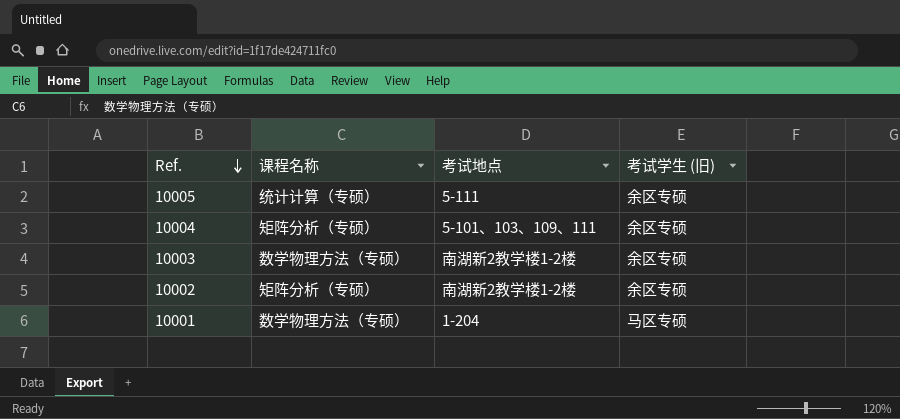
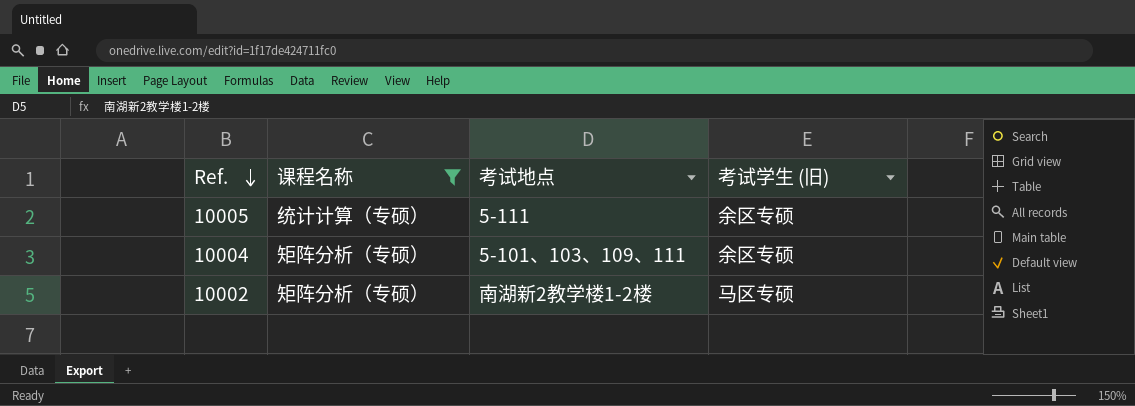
filter: none -> 课程名称 != 数学物理方法（专硕）
10002 | 考试学生 (旧): 余区专硕 -> 马区专硕

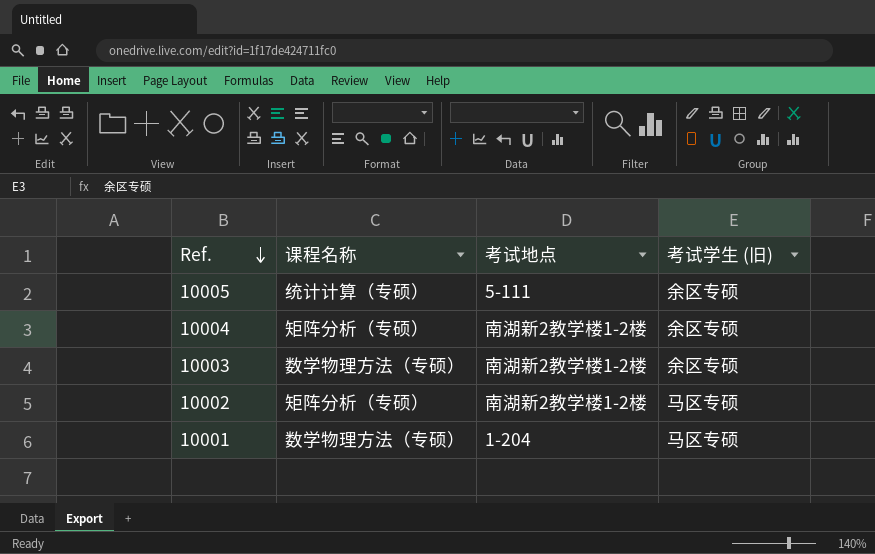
filter: 课程名称 != 数学物理方法（专硕） -> none
10004 | 考试地点: 5-101、103、109、111 -> 南湖新2教学楼1-2楼

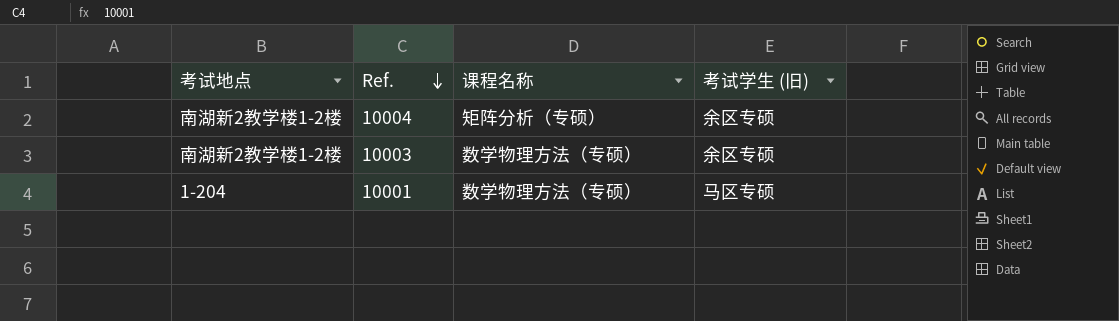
column 考试地点 | position: 3 -> 1
row 10005: 统计计算（专硕） | 5-111 | 余区专硕 -> none
row 10002: 矩阵分析（专硕） | 南湖新2教学楼1-2楼 | 马区专硕 -> none

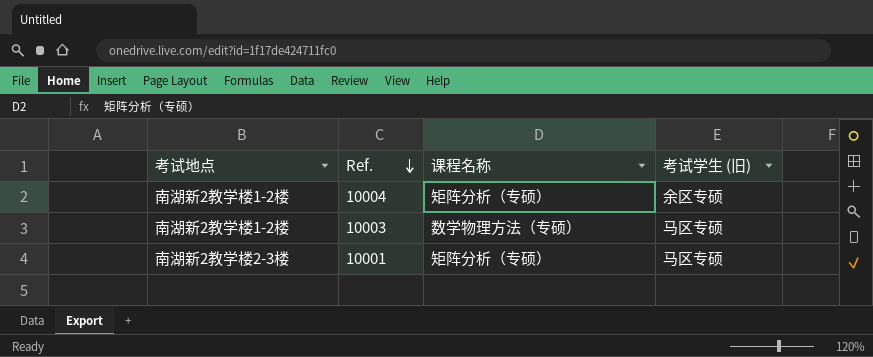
10003 | 考试学生 (旧): 余区专硕 -> 马区专硕
10001 | 考试地点: 1-204 -> 南湖新2教学楼2-3楼
10001 | 课程名称: 数学物理方法（专硕） -> 矩阵分析（专硕）

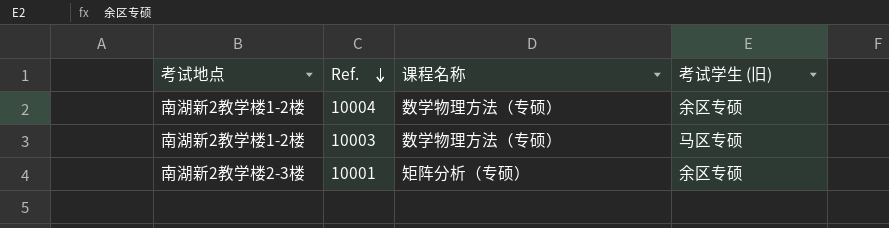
10004 | 课程名称: 矩阵分析（专硕） -> 数学物理方法（专硕）
10001 | 考试学生 (旧): 马区专硕 -> 余区专硕

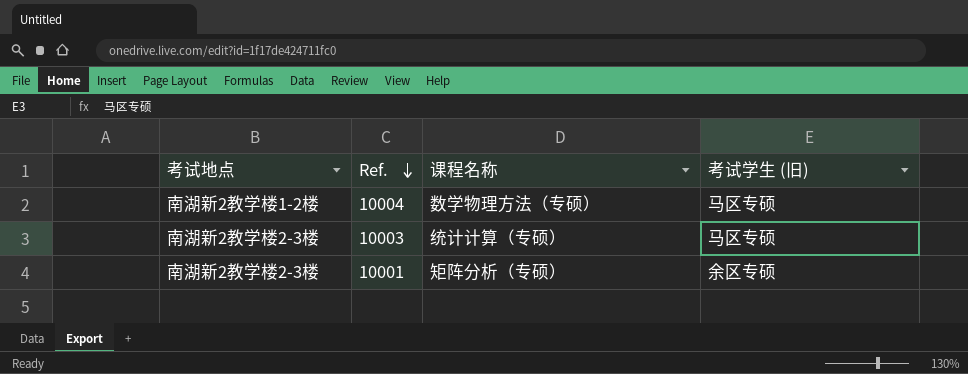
10004 | 考试学生 (旧): 余区专硕 -> 马区专硕
10003 | 考试地点: 南湖新2教学楼1-2楼 -> 南湖新2教学楼2-3楼
10003 | 课程名称: 数学物理方法（专硕） -> 统计计算（专硕）

